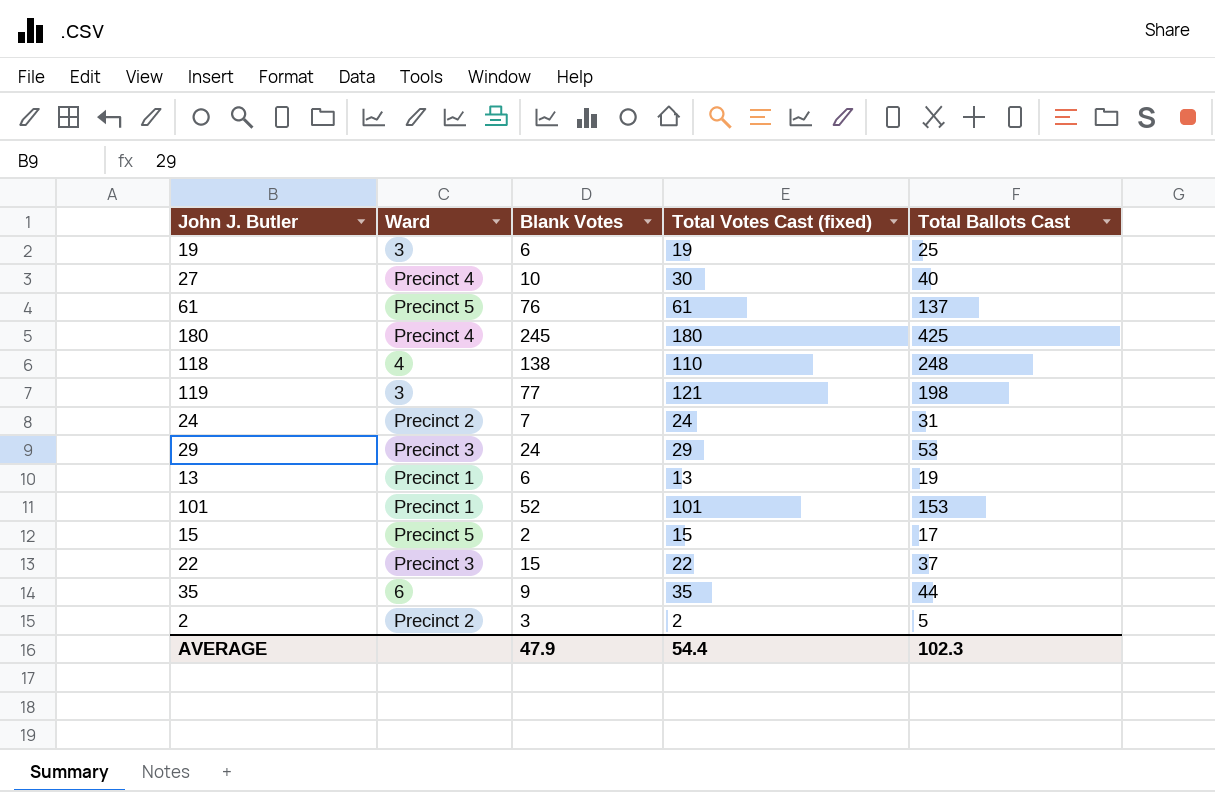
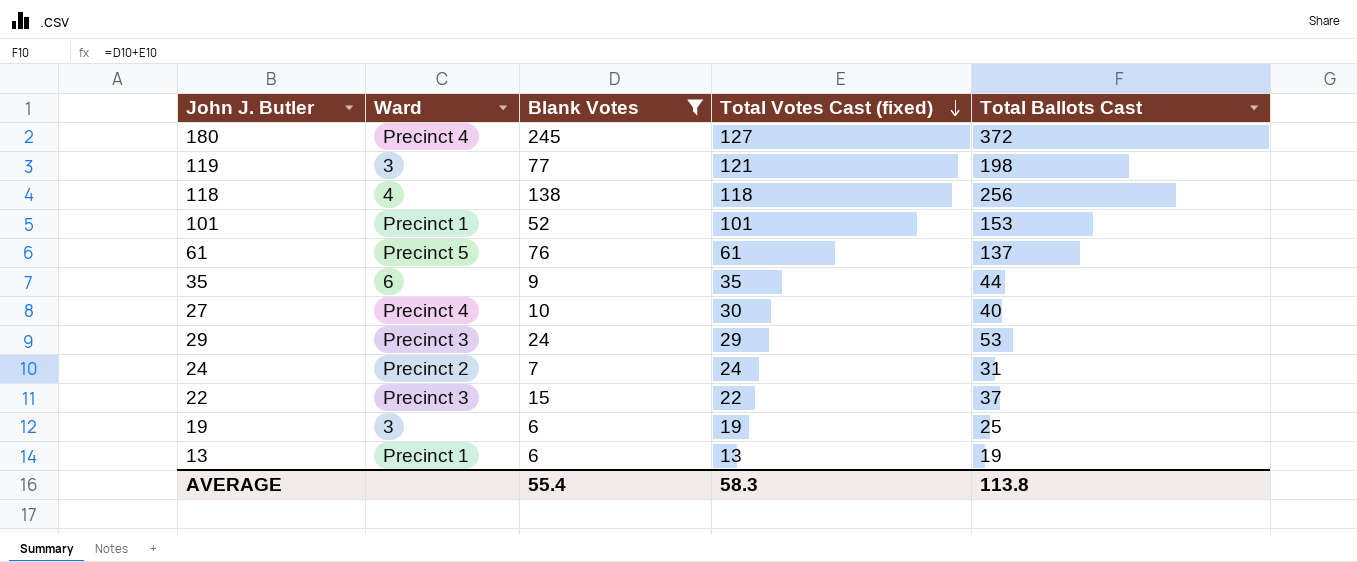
filter: none -> Blank Votes >= 6
row order: none -> Total Votes Cast (fixed) descending
180 | Total Votes Cast (fixed): 180 -> 127
180 | Total Ballots Cast: 425 -> 372
118 | Total Votes Cast (fixed): 110 -> 118
118 | Total Ballots Cast: 248 -> 256
AVERAGE | Blank Votes: 47.9 -> 55.4
AVERAGE | Total Votes Cast (fixed): 54.4 -> 58.3
AVERAGE | Total Ballots Cast: 102.3 -> 113.8

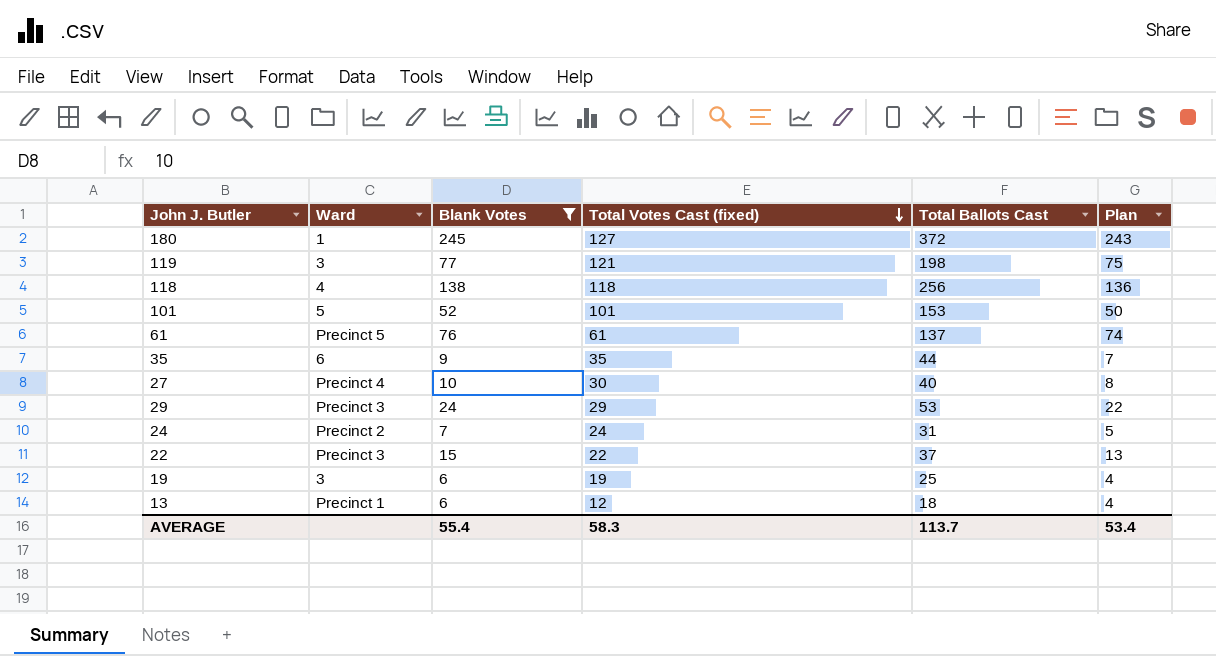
column Plan | formula: none -> [Blank Votes] - 2
180 | Ward: Precinct 4 -> 1
101 | Ward: Precinct 1 -> 5
13 | Total Votes Cast (fixed): 13 -> 12
13 | Total Ballots Cast: 19 -> 18
AVERAGE | Total Ballots Cast: 113.8 -> 113.7

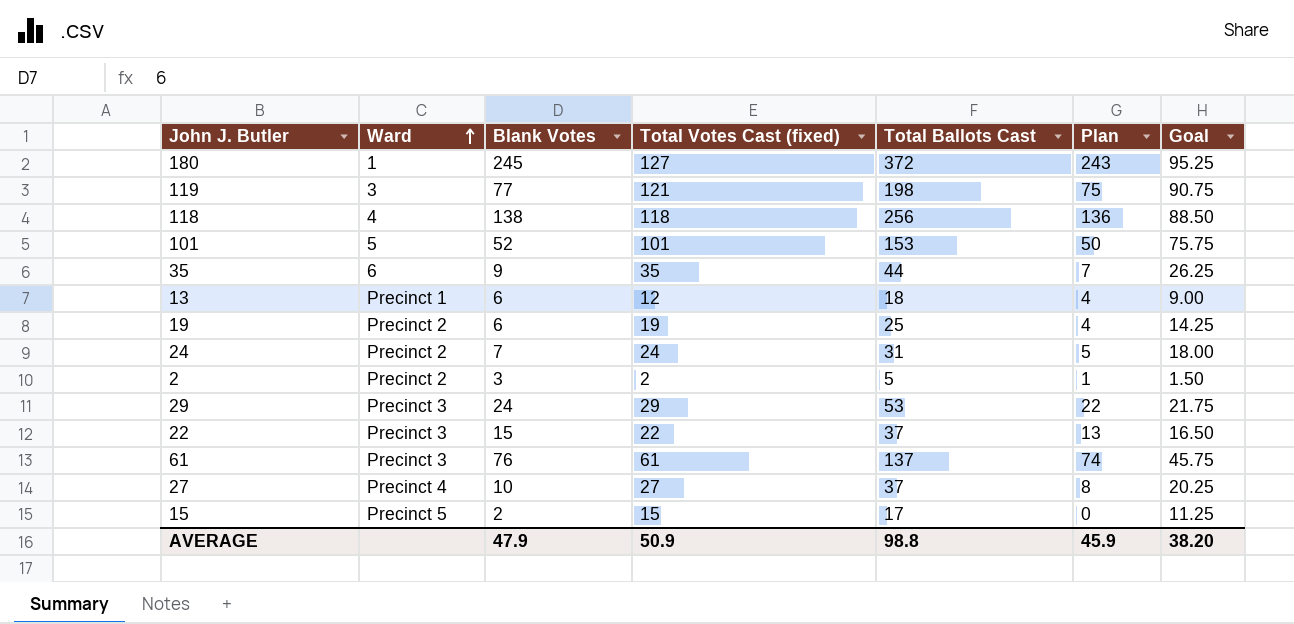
filter: Blank Votes >= 6 -> none
row order: Total Votes Cast (fixed) descending -> Ward ascending
column Goal | formula: none -> [Total Votes Cast (fixed)] * 0.75
19 | Ward: 3 -> Precinct 2
61 | Ward: Precinct 5 -> Precinct 3
27 | Total Votes Cast (fixed): 30 -> 27
27 | Total Ballots Cast: 40 -> 37
AVERAGE | Blank Votes: 55.4 -> 47.9
AVERAGE | Total Votes Cast (fixed): 58.3 -> 50.9
AVERAGE | Total Ballots Cast: 113.7 -> 98.8
AVERAGE | Plan: 53.4 -> 45.9

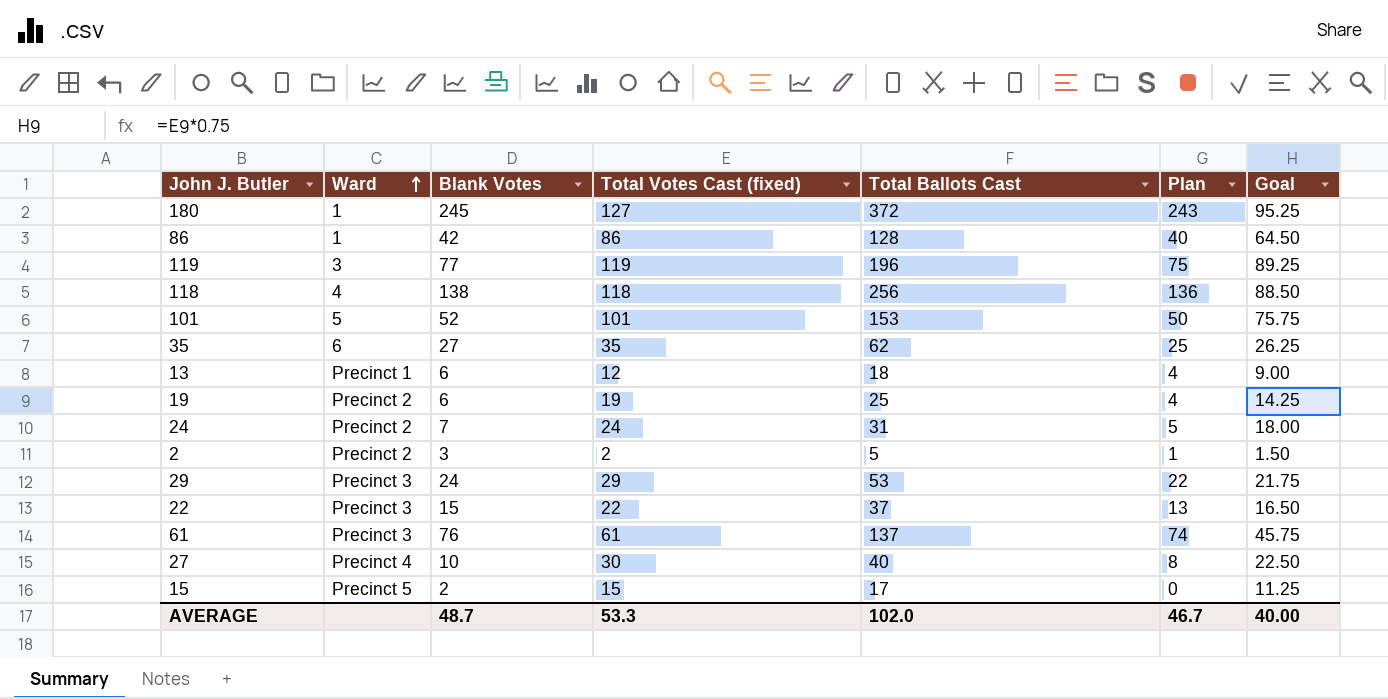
row 86: none -> 1 | 42 | 86 | 128 | 40 | 64.50
119 | Total Votes Cast (fixed): 121 -> 119
119 | Total Ballots Cast: 198 -> 196
119 | Goal: 90.75 -> 89.25
35 | Blank Votes: 9 -> 27
35 | Total Ballots Cast: 44 -> 62
35 | Plan: 7 -> 25
27 | Total Votes Cast (fixed): 27 -> 30
27 | Total Ballots Cast: 37 -> 40
27 | Goal: 20.25 -> 22.50
AVERAGE | Blank Votes: 47.9 -> 48.7
AVERAGE | Total Votes Cast (fixed): 50.9 -> 53.3
AVERAGE | Total Ballots Cast: 98.8 -> 102.0
AVERAGE | Plan: 45.9 -> 46.7
AVERAGE | Goal: 38.20 -> 40.00

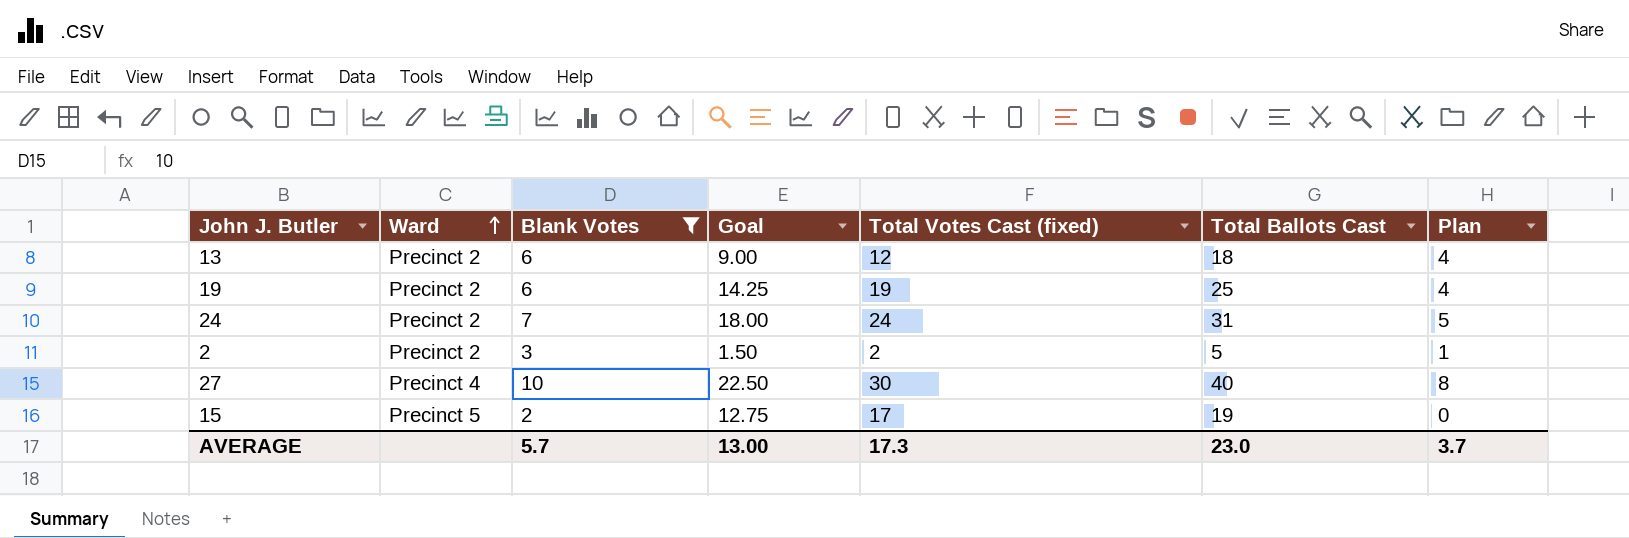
filter: none -> Blank Votes <= 10
column Goal | position: 7 -> 4
13 | Ward: Precinct 1 -> Precinct 2
15 | Goal: 11.25 -> 12.75
15 | Total Votes Cast (fixed): 15 -> 17
15 | Total Ballots Cast: 17 -> 19
AVERAGE | Blank Votes: 48.7 -> 5.7
AVERAGE | Goal: 40.00 -> 13.00
AVERAGE | Total Votes Cast (fixed): 53.3 -> 17.3
AVERAGE | Total Ballots Cast: 102.0 -> 23.0
AVERAGE | Plan: 46.7 -> 3.7

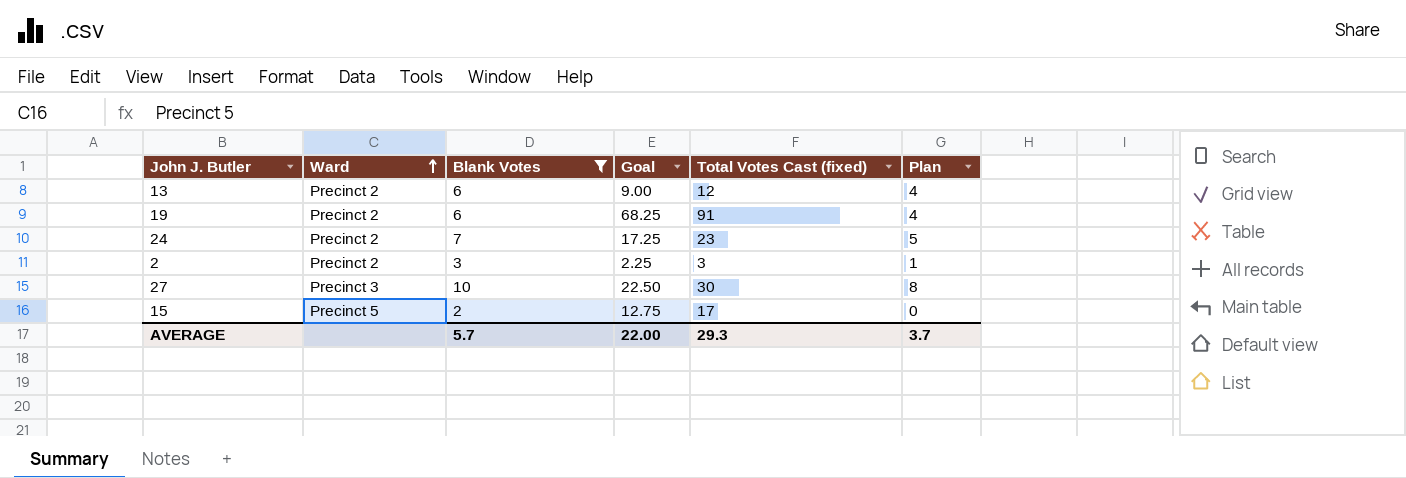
column Total Ballots Cast | formula: [Blank Votes] + [Total Votes Cast (fixed)] -> none
19 | Goal: 14.25 -> 68.25
19 | Total Votes Cast (fixed): 19 -> 91
24 | Goal: 18.00 -> 17.25
24 | Total Votes Cast (fixed): 24 -> 23
2 | Goal: 1.50 -> 2.25
2 | Total Votes Cast (fixed): 2 -> 3
27 | Ward: Precinct 4 -> Precinct 3
AVERAGE | Goal: 13.00 -> 22.00
AVERAGE | Total Votes Cast (fixed): 17.3 -> 29.3

